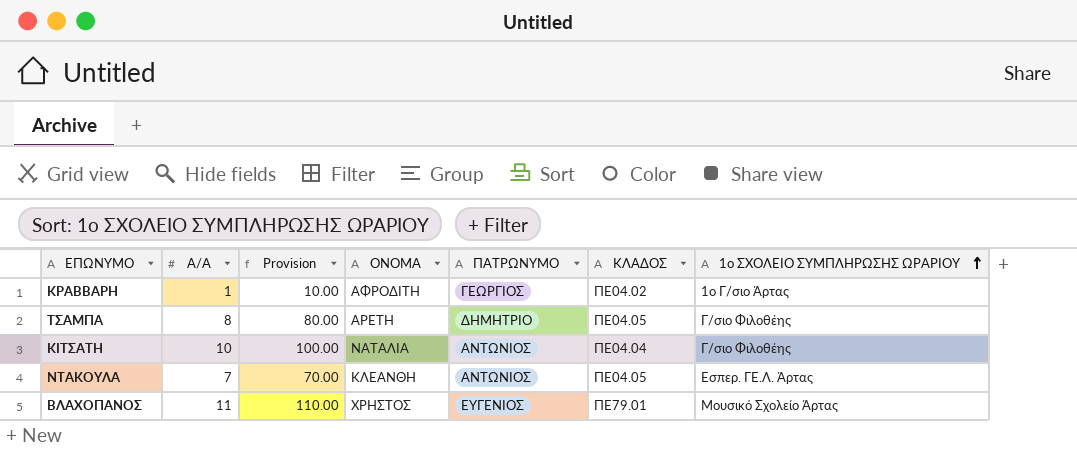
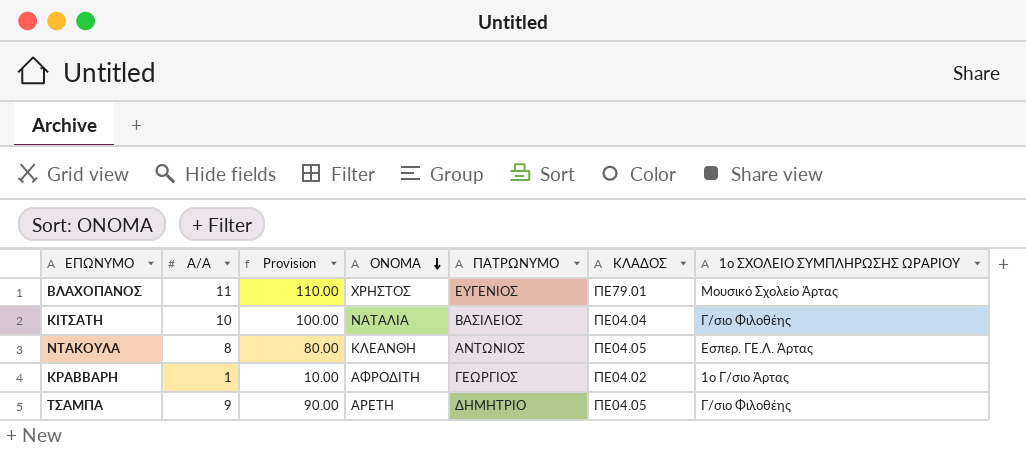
row order: 1ο ΣΧΟΛΕΙΟ ΣΥΜΠΛΗΡΩΣΗΣ ΩΡΑΡΙΟΥ ascending -> ΟΝΟΜΑ descending
ΚΙΤΣΑΤΗ | ΠΑΤΡΩΝΥΜΟ: ΑΝΤΩΝΙΟΣ -> ΒΑΣΙΛΕΙΟΣ
ΝΤΑΚΟΥΛΑ | Α/Α: 7 -> 8
ΝΤΑΚΟΥΛΑ | Provision: 70.00 -> 80.00
ΤΣΑΜΠΑ | Α/Α: 8 -> 9
ΤΣΑΜΠΑ | Provision: 80.00 -> 90.00

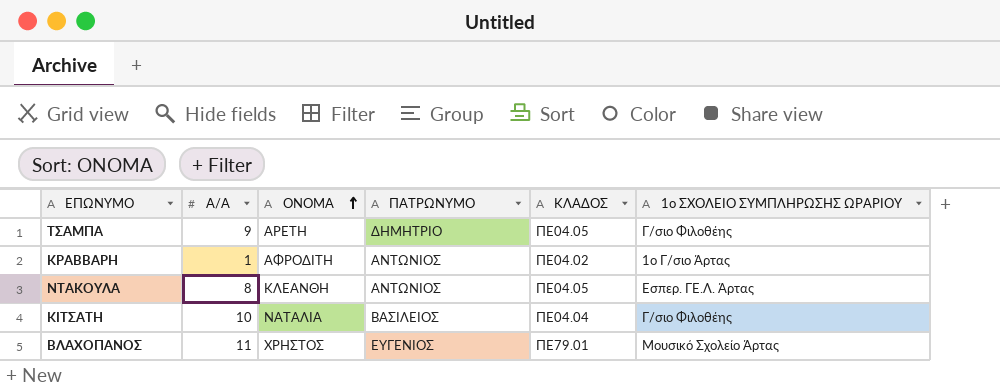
row order: ΟΝΟΜΑ descending -> ΟΝΟΜΑ ascending
column Provision | formula: [Α/Α] * 10 -> none
ΚΡΑΒΒΑΡΗ | ΠΑΤΡΩΝΥΜΟ: ΓΕΩΡΓΙΟΣ -> ΑΝΤΩΝΙΟΣ

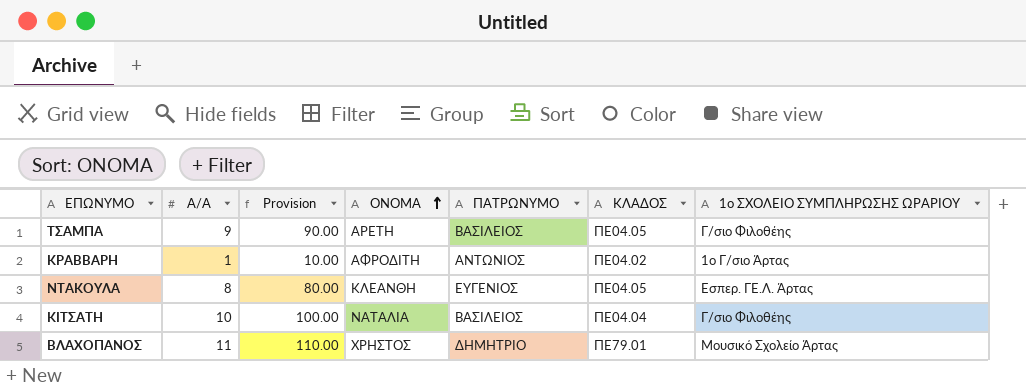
column Provision | formula: none -> [Α/Α] * 10
ΤΣΑΜΠΑ | ΠΑΤΡΩΝΥΜΟ: ΔΗΜΗΤΡΙΟ -> ΒΑΣΙΛΕΙΟΣ
ΝΤΑΚΟΥΛΑ | ΠΑΤΡΩΝΥΜΟ: ΑΝΤΩΝΙΟΣ -> ΕΥΓΕΝΙΟΣ
ΒΛΑΧΟΠΑΝΟΣ | ΠΑΤΡΩΝΥΜΟ: ΕΥΓΕΝΙΟΣ -> ΔΗΜΗΤΡΙΟ

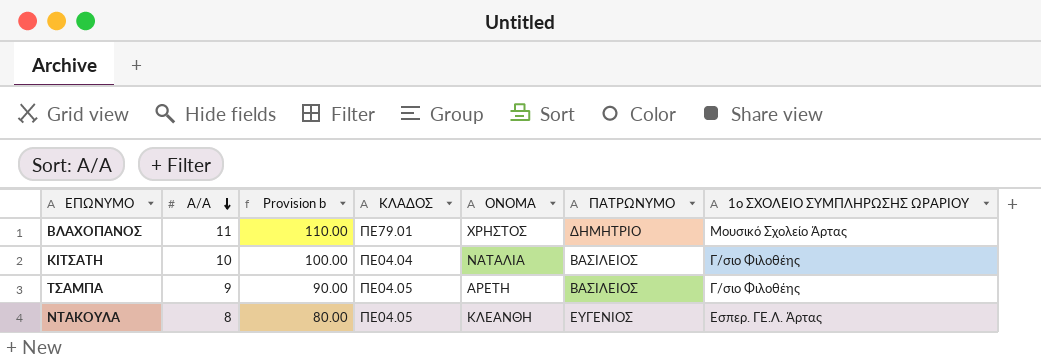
row order: ΟΝΟΜΑ ascending -> Α/Α descending
column name: Provision -> Provision b
column ΚΛΑΔΟΣ | position: 6 -> 4
row ΚΡΑΒΒΑΡΗ: 1 | 10.00 | ΑΦΡΟΔΙΤΗ | ΑΝΤΩΝΙΟΣ | ΠΕ04.02 | 1ο Γ/σιο Άρτας -> none

